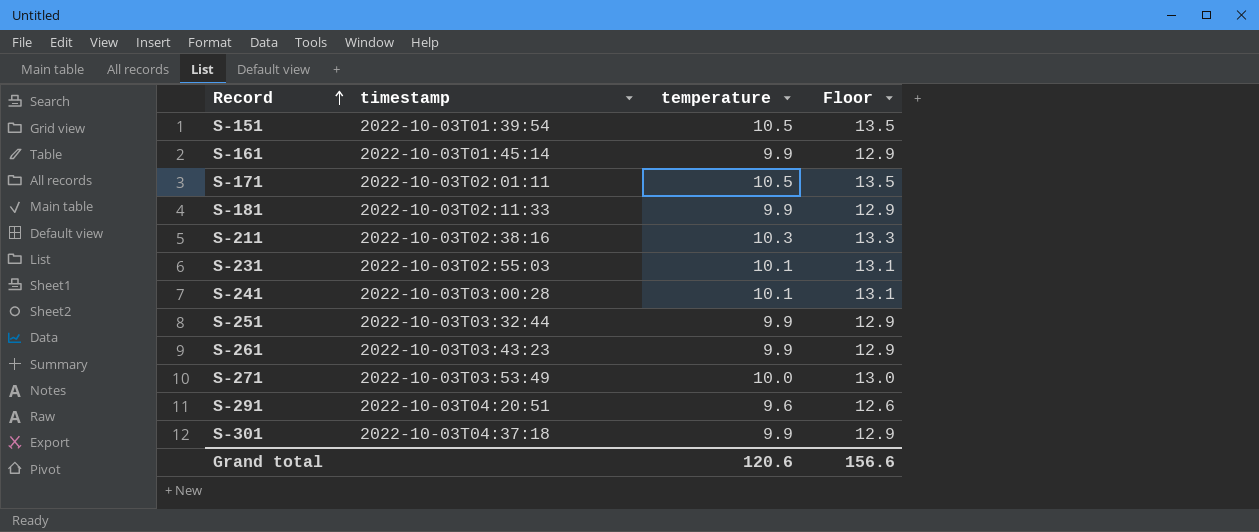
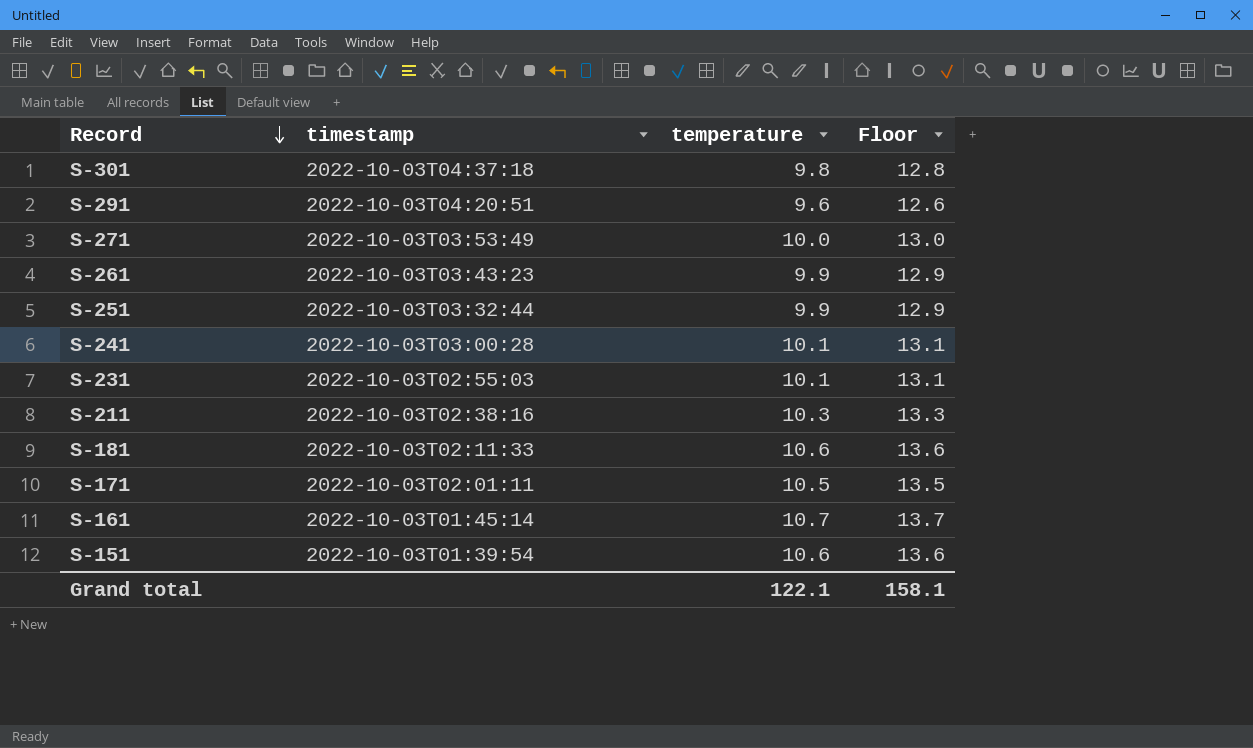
row order: Record ascending -> Record descending
S-301 | temperature: 9.9 -> 9.8
S-301 | Floor: 12.9 -> 12.8
S-181 | temperature: 9.9 -> 10.6
S-181 | Floor: 12.9 -> 13.6
S-161 | temperature: 9.9 -> 10.7
S-161 | Floor: 12.9 -> 13.7
S-151 | temperature: 10.5 -> 10.6
S-151 | Floor: 13.5 -> 13.6
Grand total | temperature: 120.6 -> 122.1
Grand total | Floor: 156.6 -> 158.1

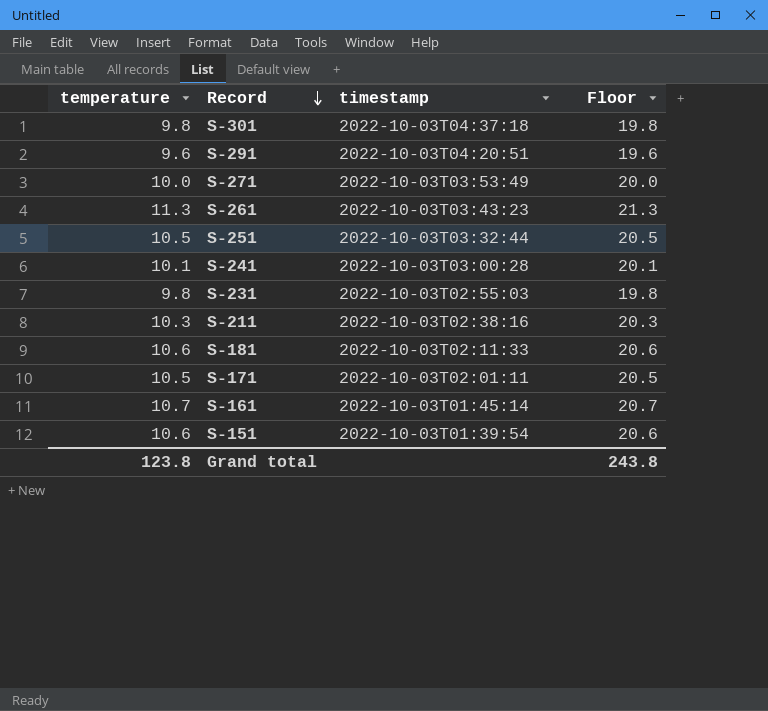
column temperature | position: 3 -> 1
column Floor | formula: [temperature] + 3 -> [temperature] + 10
S-261 | temperature: 9.9 -> 11.3
S-251 | temperature: 9.9 -> 10.5
S-231 | temperature: 10.1 -> 9.8
Grand total | temperature: 122.1 -> 123.8
Grand total | Floor: 158.1 -> 243.8

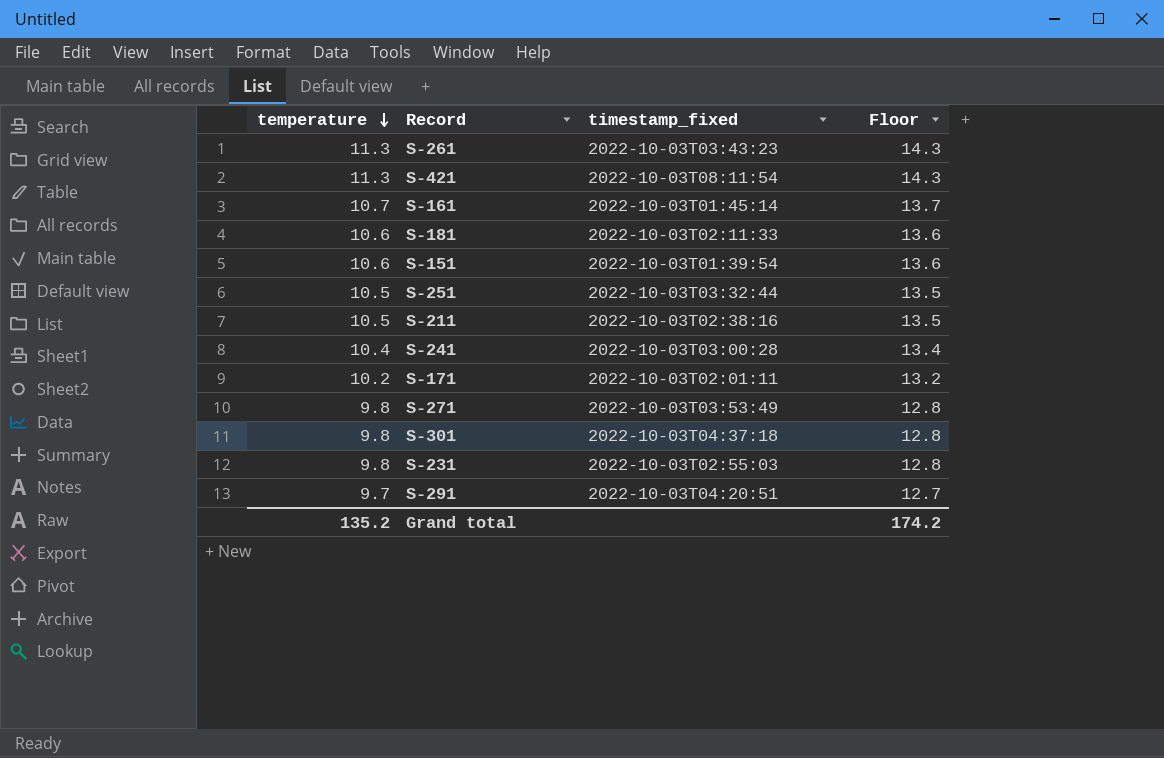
row order: Record descending -> temperature descending
column name: timestamp -> timestamp_fixed
column Floor | formula: [temperature] + 10 -> [temperature] + 3
row S-421: none -> 11.3 | 2022-10-03T08:11:54 | 14.3
S-211 | temperature: 10.3 -> 10.5
S-241 | temperature: 10.1 -> 10.4
S-171 | temperature: 10.5 -> 10.2
S-271 | temperature: 10.0 -> 9.8
S-291 | temperature: 9.6 -> 9.7
Grand total | temperature: 123.8 -> 135.2
Grand total | Floor: 243.8 -> 174.2

